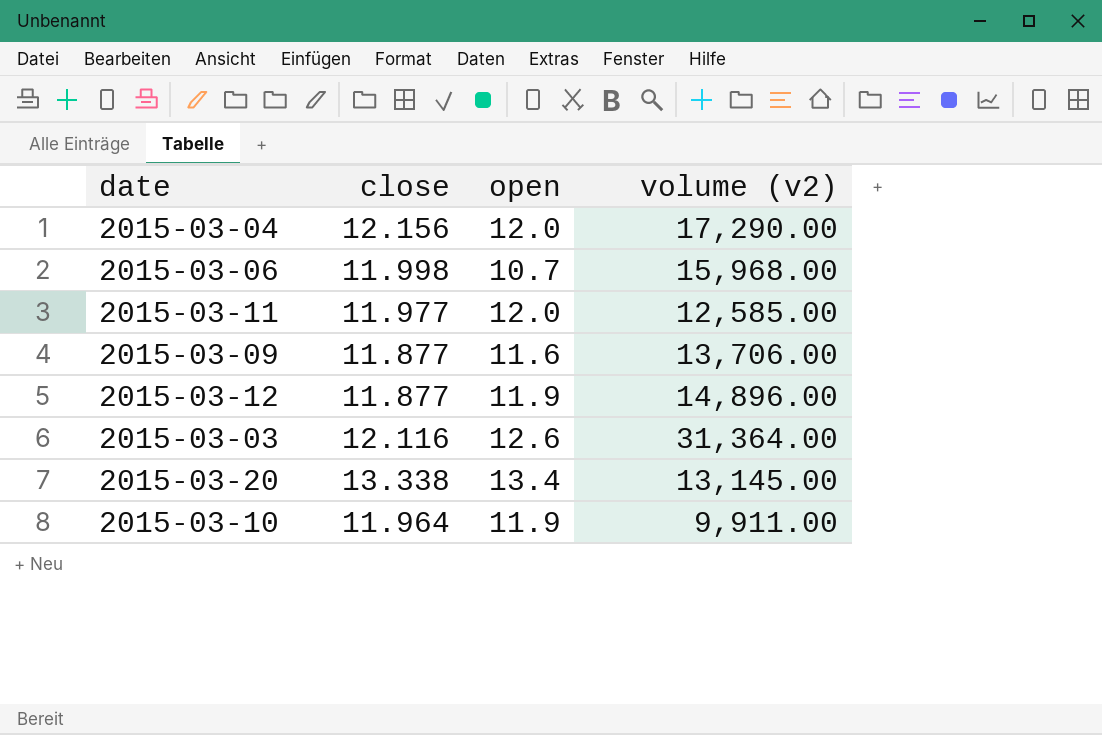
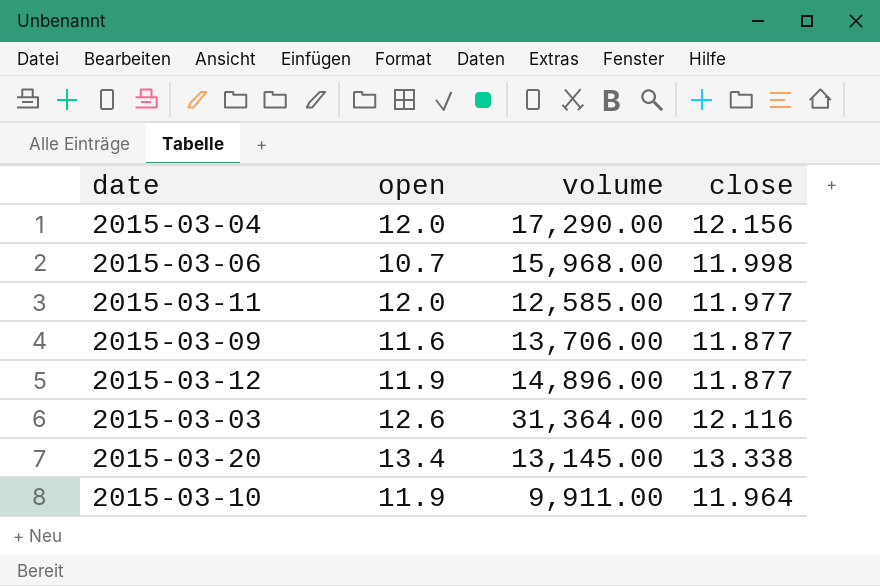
column name: volume (v2) -> volume
column close | position: 2 -> 4

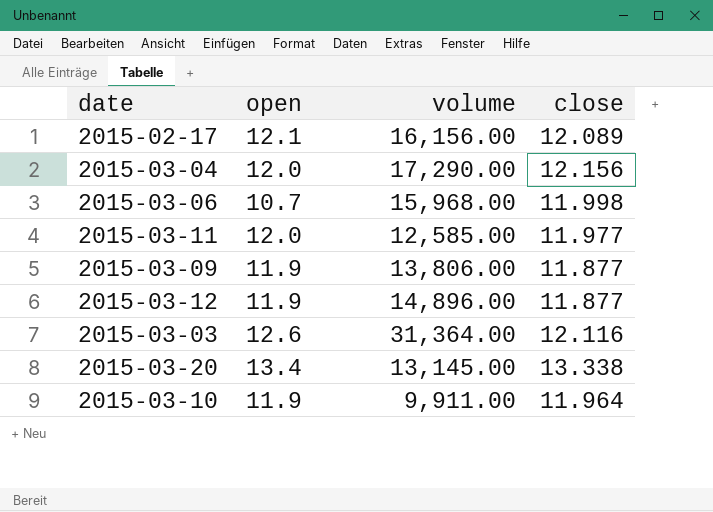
row 2015-02-17: none -> 12.1 | 16,156.00 | 12.089
2015-03-09 | open: 11.6 -> 11.9
2015-03-09 | volume: 13,706.00 -> 13,806.00

